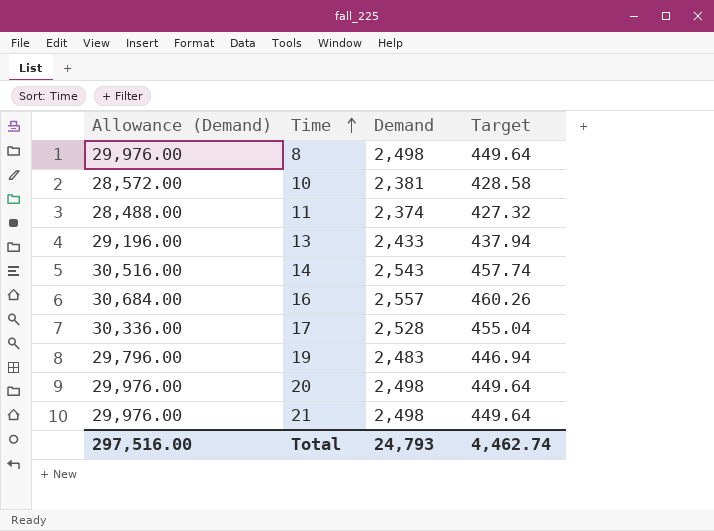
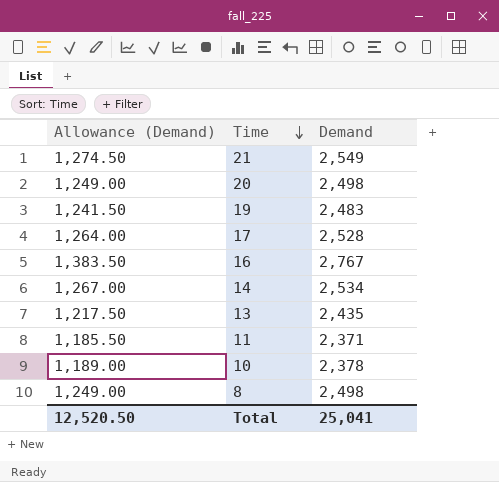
row order: Time ascending -> Time descending
column Target | formula: [Demand] * 0.18 -> none
column Allowance (Demand) | formula: [Demand] * 12 -> [Demand] * 0.5
21 | Demand: 2,498 -> 2,549
16 | Demand: 2,557 -> 2,767
14 | Demand: 2,543 -> 2,534
13 | Demand: 2,433 -> 2,435
11 | Demand: 2,374 -> 2,371
10 | Demand: 2,381 -> 2,378
Total | Allowance (Demand): 297,516.00 -> 12,520.50
Total | Demand: 24,793 -> 25,041

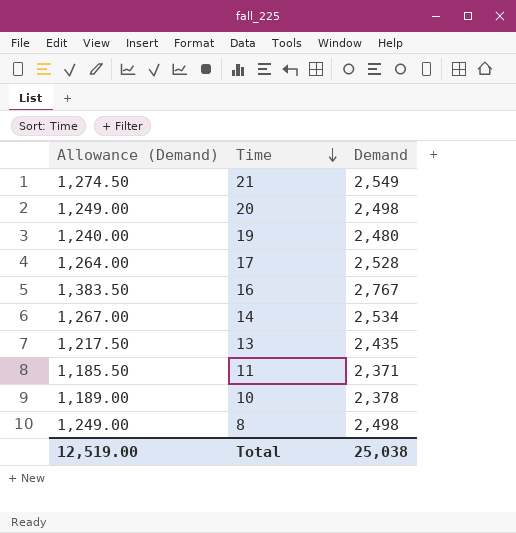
19 | Allowance (Demand): 1,241.50 -> 1,240.00
19 | Demand: 2,483 -> 2,480
Total | Allowance (Demand): 12,520.50 -> 12,519.00
Total | Demand: 25,041 -> 25,038

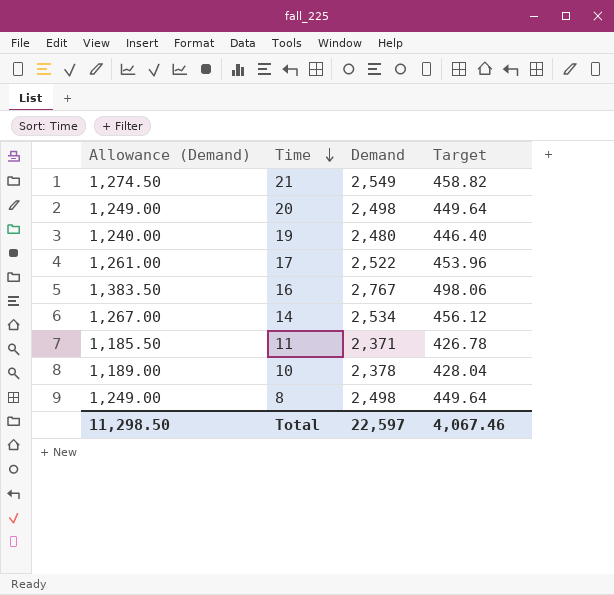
column Target | formula: none -> [Demand] * 0.18
row 13: 1,217.50 | 2,435 -> none
17 | Allowance (Demand): 1,264.00 -> 1,261.00
17 | Demand: 2,528 -> 2,522
Total | Allowance (Demand): 12,519.00 -> 11,298.50
Total | Demand: 25,038 -> 22,597

